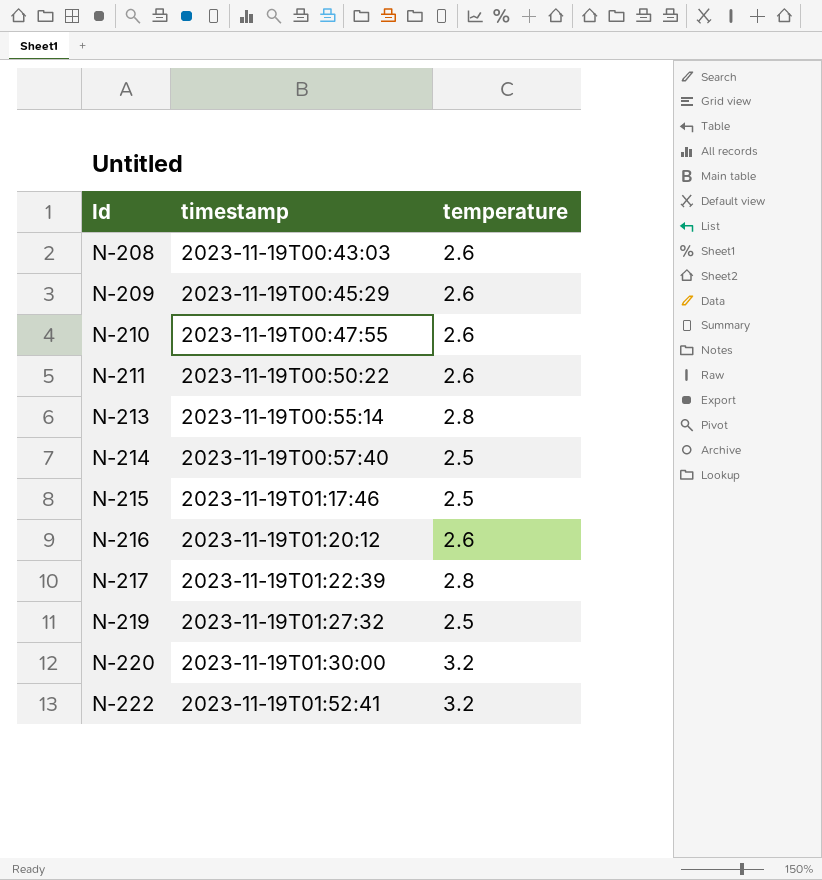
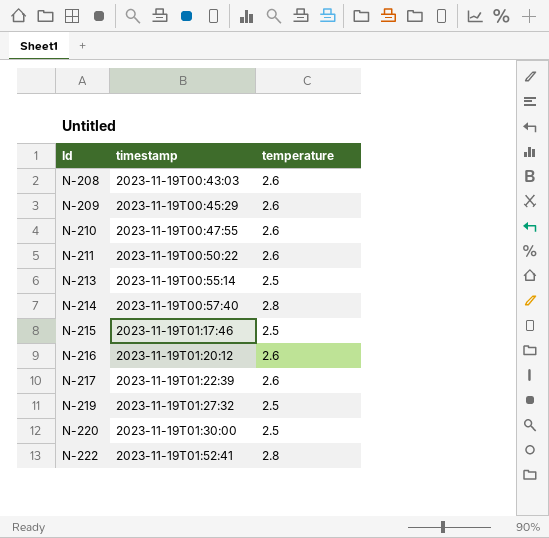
N-213 | temperature: 2.8 -> 2.5
N-214 | temperature: 2.5 -> 2.8
N-217 | temperature: 2.8 -> 2.6
N-220 | temperature: 3.2 -> 2.5
N-222 | temperature: 3.2 -> 2.8

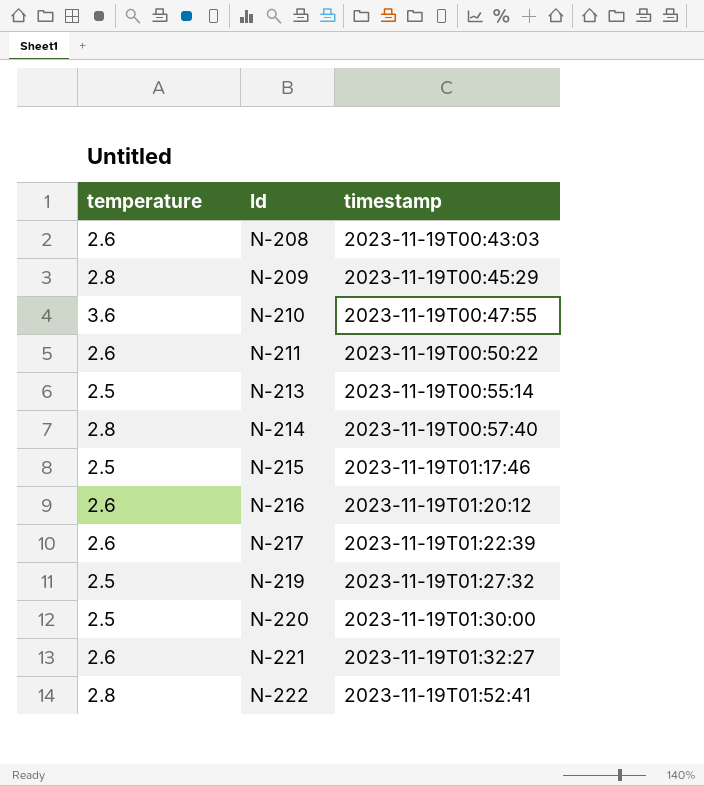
column temperature | position: 3 -> 1
N-209 | temperature: 2.6 -> 2.8
N-210 | temperature: 2.6 -> 3.6
row N-221: none -> 2.6 | 2023-11-19T01:32:27

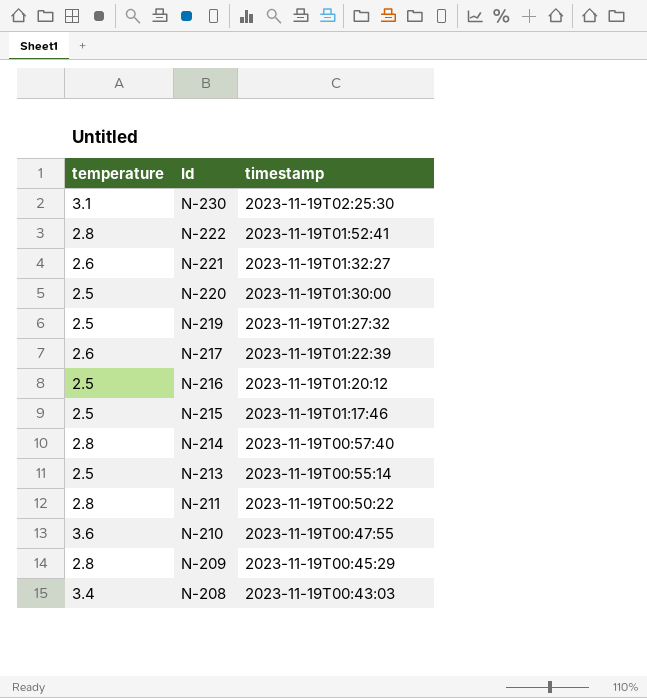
row order: Id ascending -> Id descending
row N-230: none -> 3.1 | 2023-11-19T02:25:30
N-216 | temperature: 2.6 -> 2.5
N-211 | temperature: 2.6 -> 2.8
N-208 | temperature: 2.6 -> 3.4

